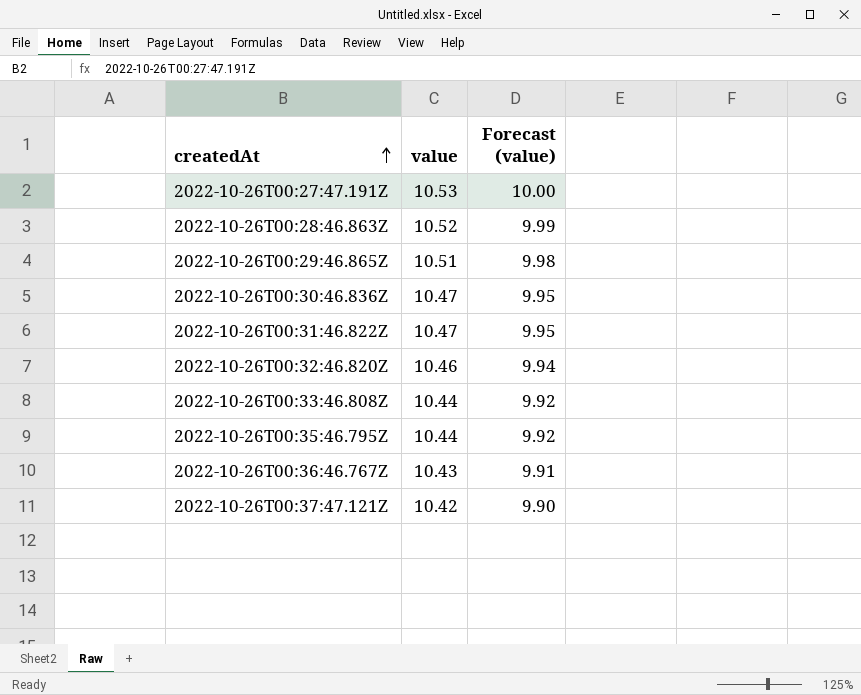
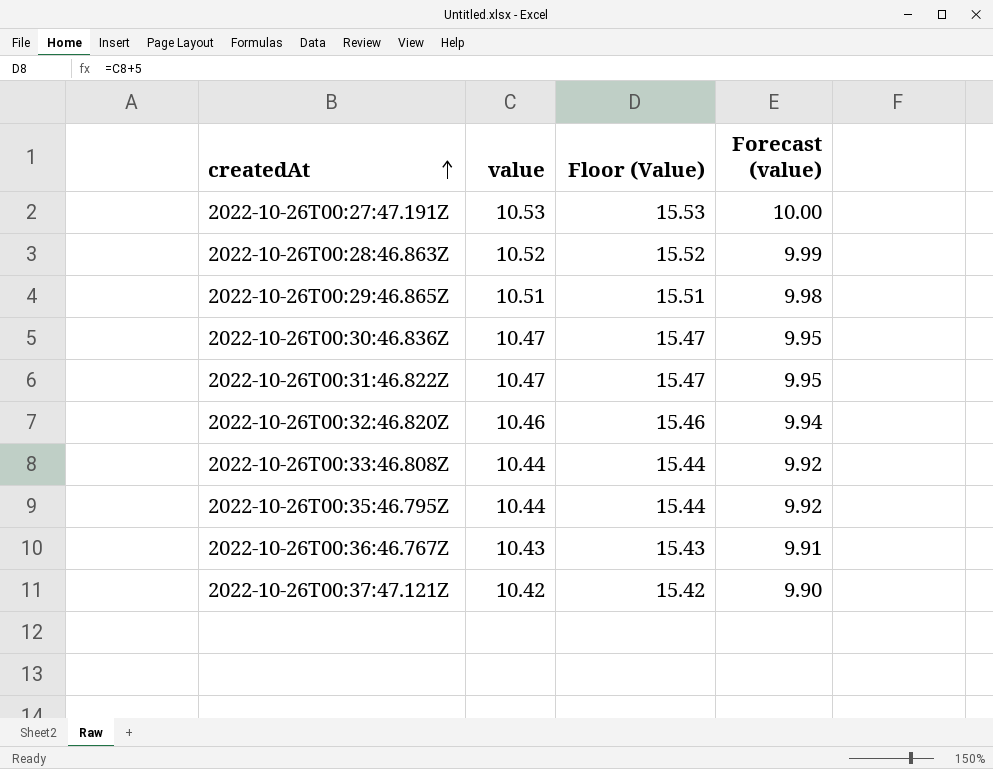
column Floor (Value) | formula: none -> [value] + 5

